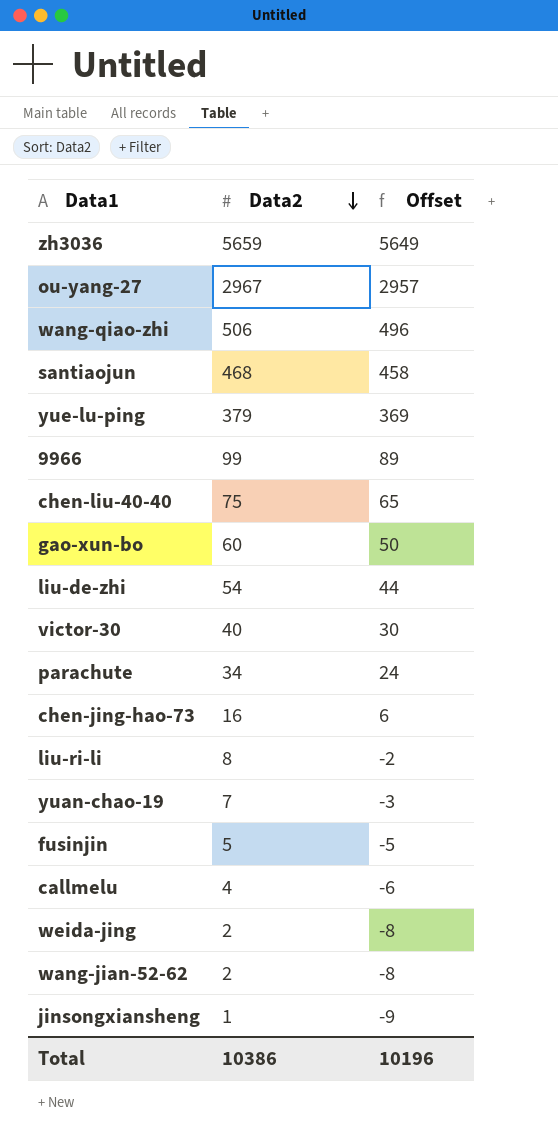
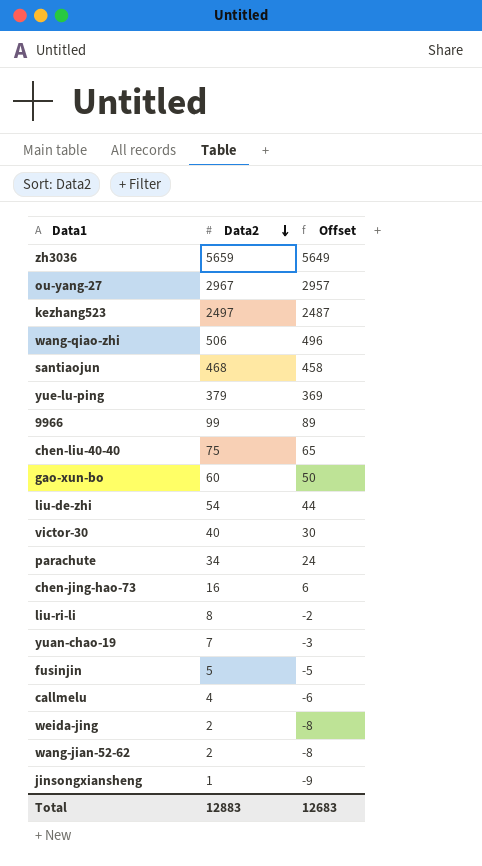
row kezhang523: none -> 2497 | 2487
Total | Data2: 10386 -> 12883
Total | Offset: 10196 -> 12683

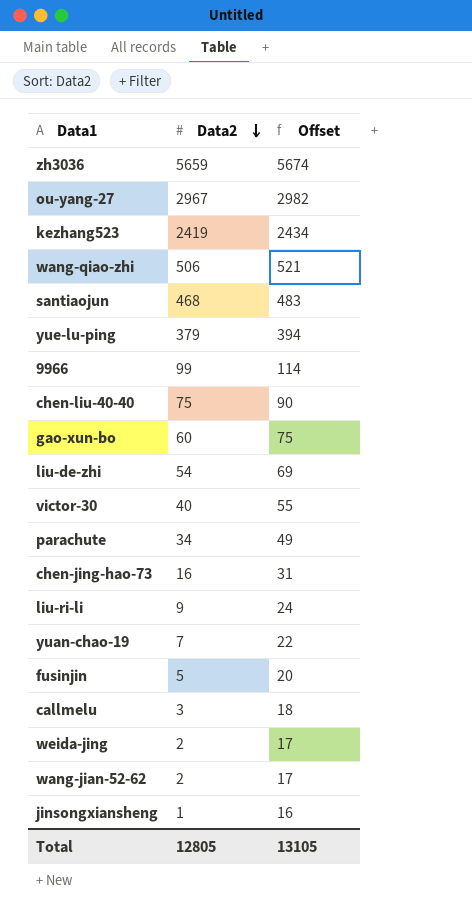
column Offset | formula: [Data2] - 10 -> [Data2] + 15
kezhang523 | Data2: 2497 -> 2419
liu-ri-li | Data2: 8 -> 9
callmelu | Data2: 4 -> 3
Total | Data2: 12883 -> 12805
Total | Offset: 12683 -> 13105

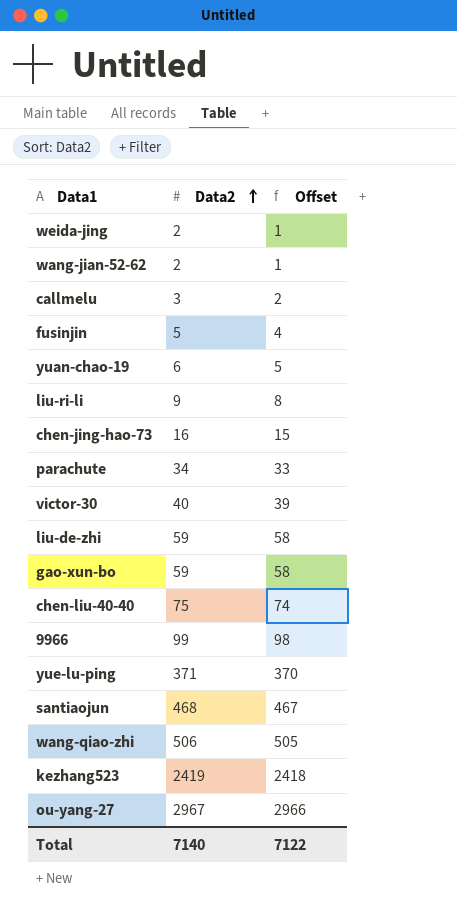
row order: Data2 descending -> Data2 ascending
column Offset | formula: [Data2] + 15 -> [Data2] - 1
row zh3036: 5659 | 5674 -> none
row jinsongxiansheng: 1 | 16 -> none
yuan-chao-19 | Data2: 7 -> 6
liu-de-zhi | Data2: 54 -> 59
gao-xun-bo | Data2: 60 -> 59
yue-lu-ping | Data2: 379 -> 371
Total | Data2: 12805 -> 7140
Total | Offset: 13105 -> 7122

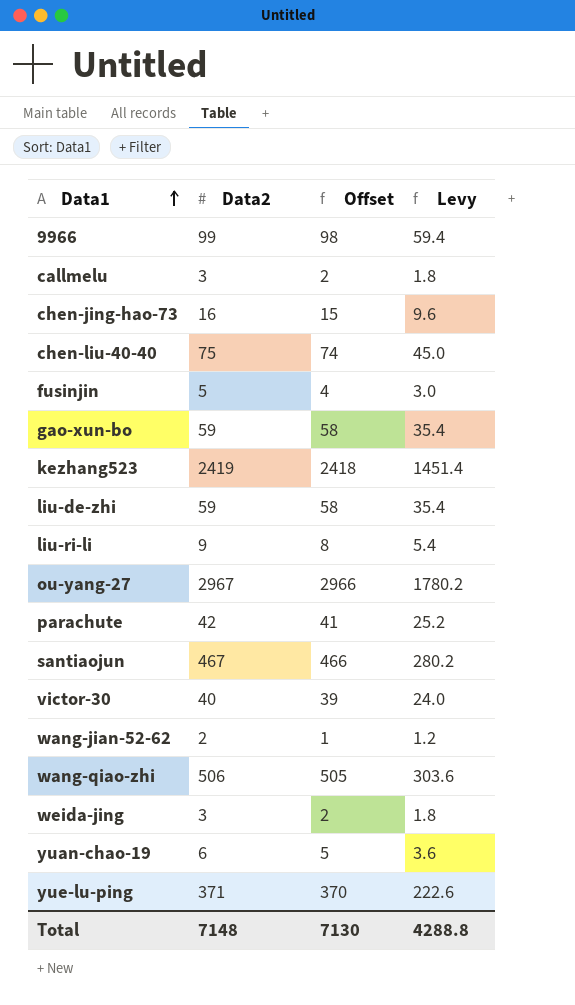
row order: Data2 ascending -> Data1 ascending
column Levy | formula: none -> [Data2] * 0.6
parachute | Data2: 34 -> 42
parachute | Offset: 33 -> 41
santiaojun | Data2: 468 -> 467
santiaojun | Offset: 467 -> 466
weida-jing | Data2: 2 -> 3
weida-jing | Offset: 1 -> 2
Total | Data2: 7140 -> 7148
Total | Offset: 7122 -> 7130

